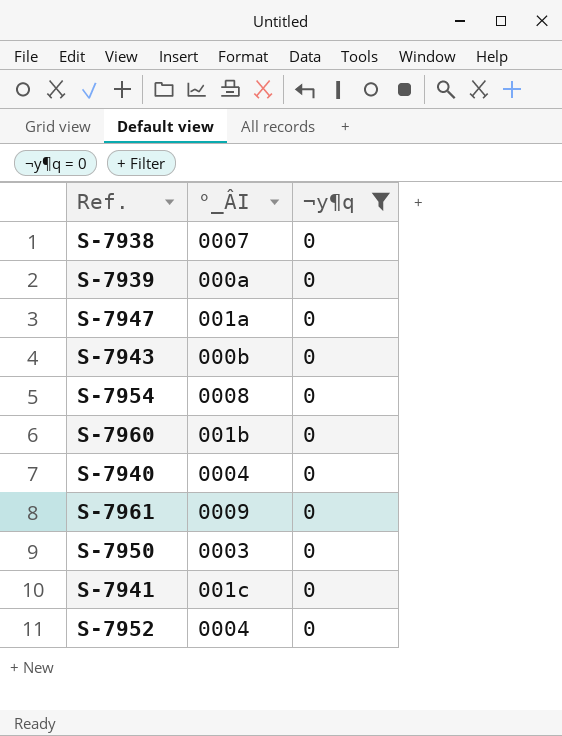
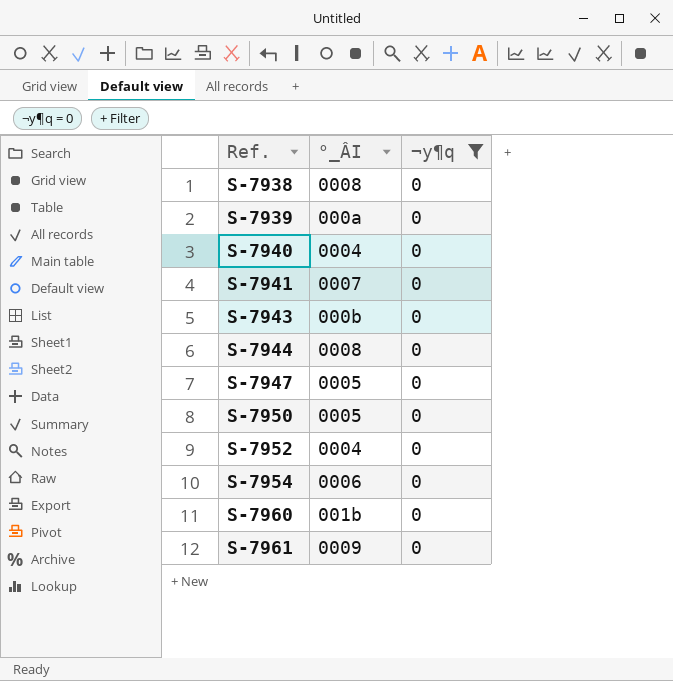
row order: none -> Ref. ascending
S-7938 | °_ÂI: 0007 -> 0008
S-7941 | °_ÂI: 001c -> 0007
row S-7944: none -> 0008 | 0
S-7947 | °_ÂI: 001a -> 0005
S-7950 | °_ÂI: 0003 -> 0005
S-7954 | °_ÂI: 0008 -> 0006

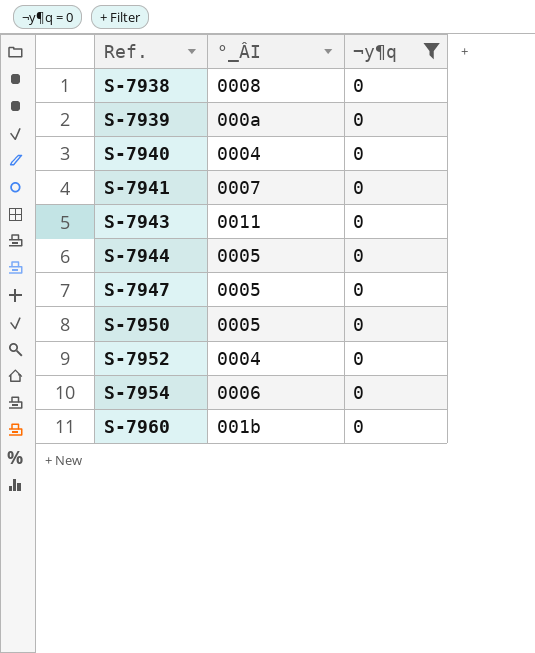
row S-7961: 0009 | 0 -> none
S-7943 | °_ÂI: 000b -> 0011
S-7944 | °_ÂI: 0008 -> 0005

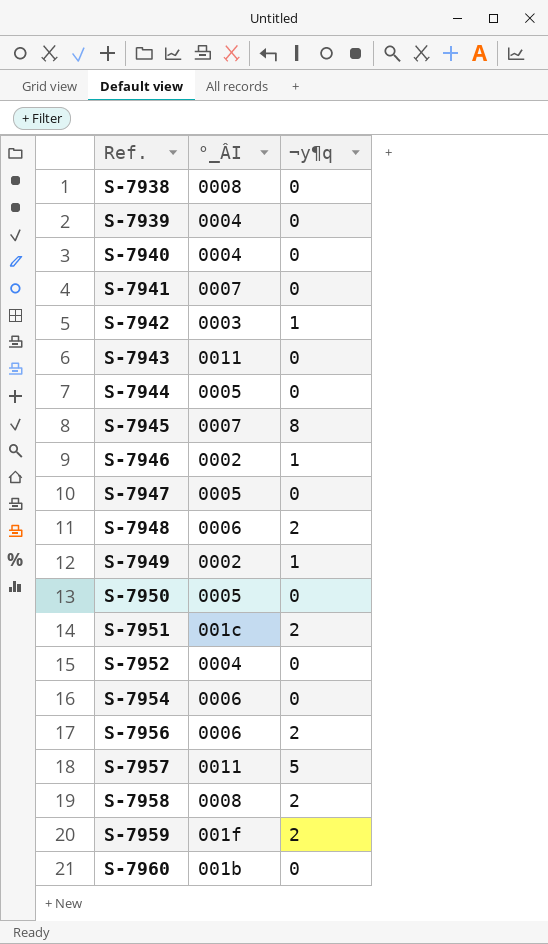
filter: ¬y¶q = 0 -> none
S-7939 | °_ÂI: 000a -> 0004

